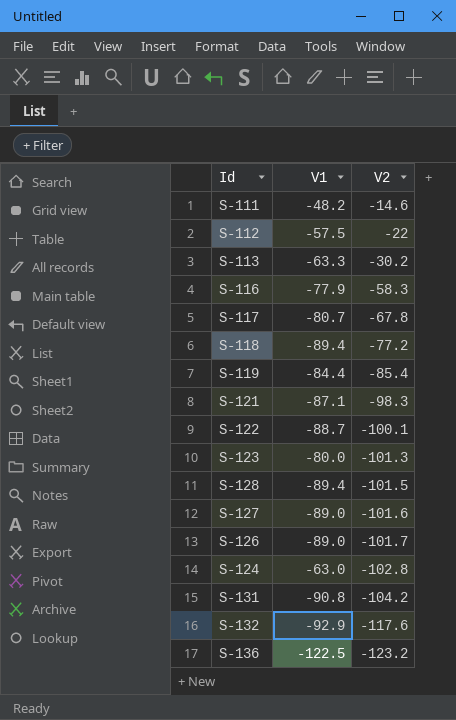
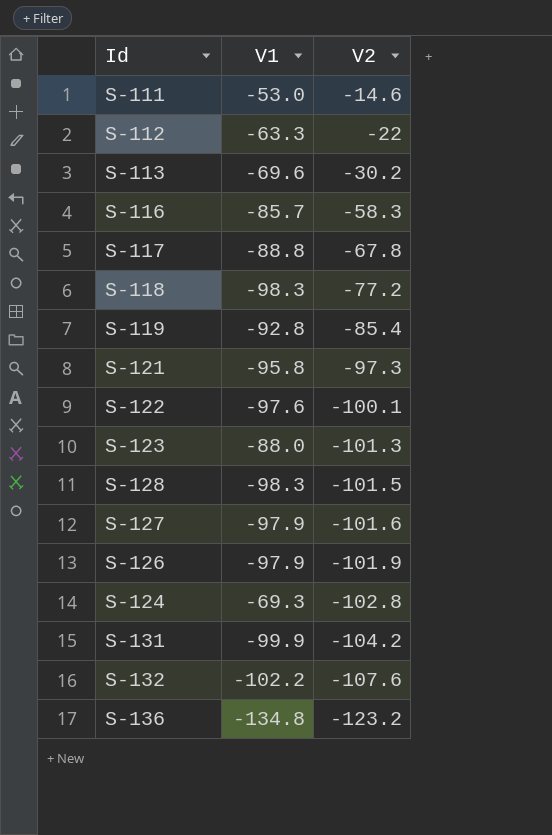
S-111 | V1: -48.2 -> -53.0
S-112 | V1: -57.5 -> -63.3
S-113 | V1: -63.3 -> -69.6
S-116 | V1: -77.9 -> -85.7
S-117 | V1: -80.7 -> -88.8
S-118 | V1: -89.4 -> -98.3
S-119 | V1: -84.4 -> -92.8
S-121 | V1: -87.1 -> -95.8
S-121 | V2: -98.3 -> -97.3
S-122 | V1: -88.7 -> -97.6
S-123 | V1: -80.0 -> -88.0
S-128 | V1: -89.4 -> -98.3
S-127 | V1: -89.0 -> -97.9
S-126 | V1: -89.0 -> -97.9
S-126 | V2: -101.7 -> -101.9
S-124 | V1: -63.0 -> -69.3
S-131 | V1: -90.8 -> -99.9
S-132 | V1: -92.9 -> -102.2
S-132 | V2: -117.6 -> -107.6
S-136 | V1: -122.5 -> -134.8

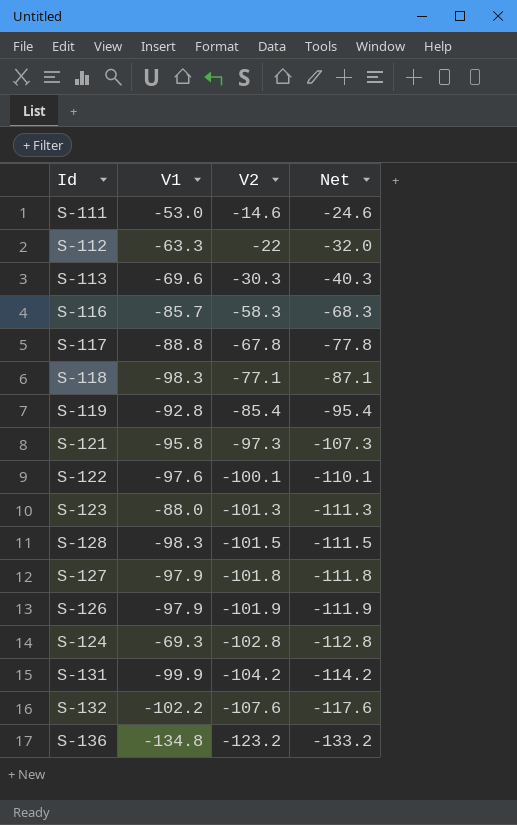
column Net | formula: none -> [V2] - 10
S-113 | V2: -30.2 -> -30.3
S-118 | V2: -77.2 -> -77.1
S-127 | V2: -101.6 -> -101.8

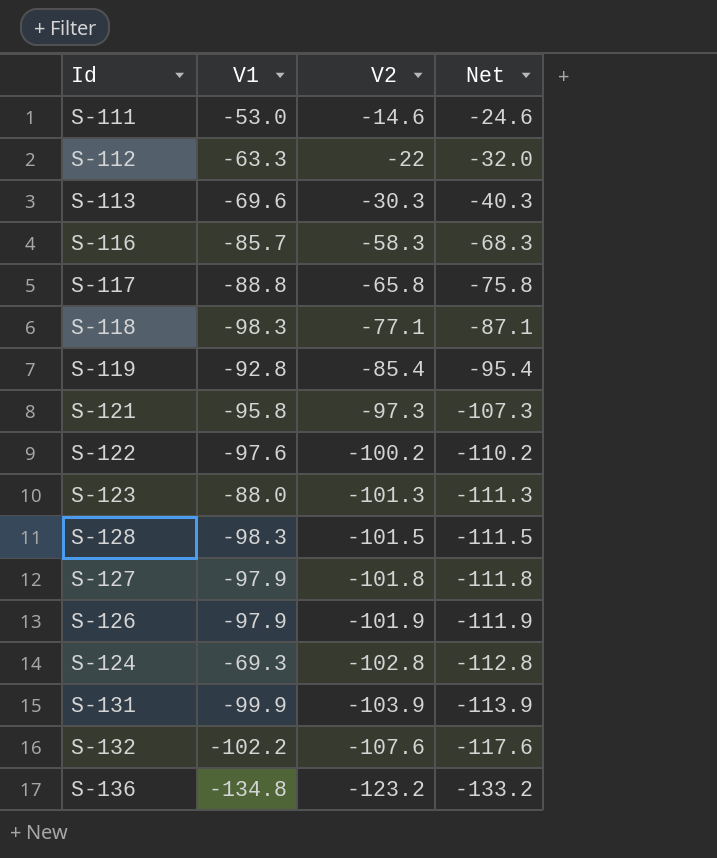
S-117 | V2: -67.8 -> -65.8
S-117 | Net: -77.8 -> -75.8
S-122 | V2: -100.1 -> -100.2
S-122 | Net: -110.1 -> -110.2
S-131 | V2: -104.2 -> -103.9
S-131 | Net: -114.2 -> -113.9

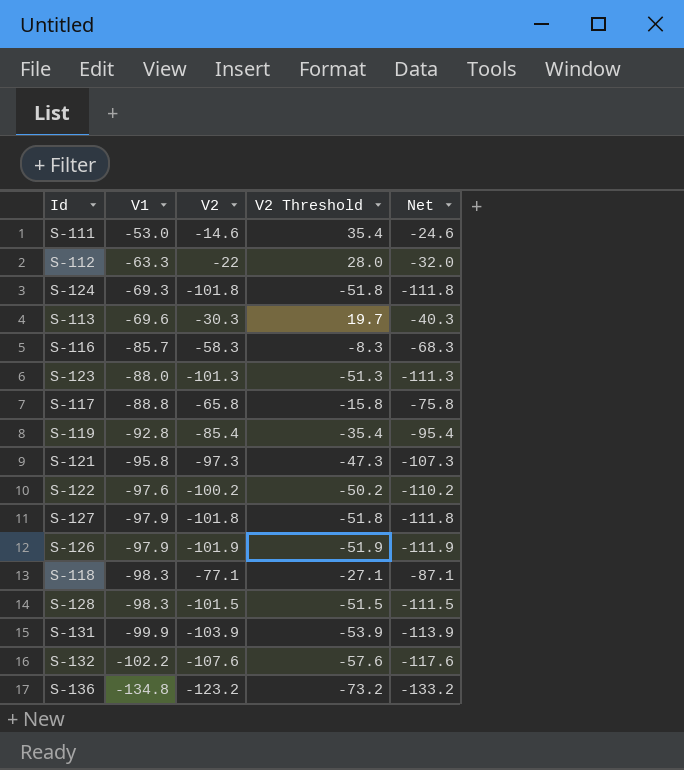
row order: V2 descending -> V1 descending
column V2 Threshold | formula: none -> [V2] + 50
S-124 | V2: -102.8 -> -101.8
S-124 | Net: -112.8 -> -111.8

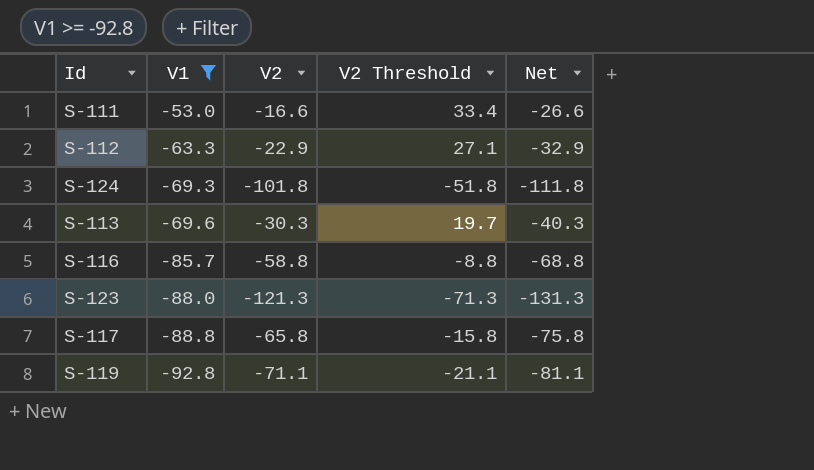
filter: none -> V1 >= -92.8
S-111 | V2: -14.6 -> -16.6
S-111 | V2 Threshold: 35.4 -> 33.4
S-111 | Net: -24.6 -> -26.6
S-112 | V2: -22 -> -22.9
S-112 | V2 Threshold: 28.0 -> 27.1
S-112 | Net: -32.0 -> -32.9
S-116 | V2: -58.3 -> -58.8
S-116 | V2 Threshold: -8.3 -> -8.8
S-116 | Net: -68.3 -> -68.8
S-123 | V2: -101.3 -> -121.3
S-123 | V2 Threshold: -51.3 -> -71.3
S-123 | Net: -111.3 -> -131.3
S-119 | V2: -85.4 -> -71.1
S-119 | V2 Threshold: -35.4 -> -21.1
S-119 | Net: -95.4 -> -81.1

